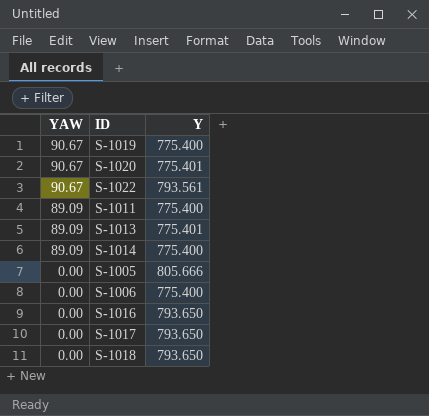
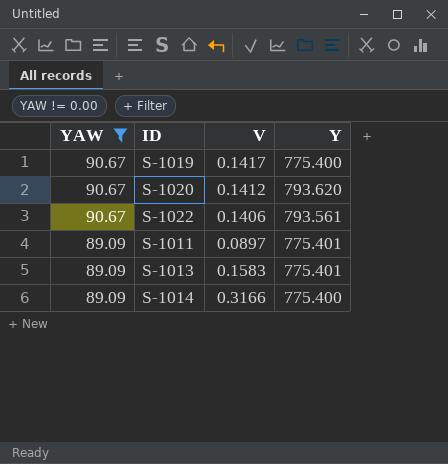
filter: none -> YAW != 0.00
column V | position: none -> 3
S-1020 | Y: 775.401 -> 793.620
S-1011 | Y: 775.400 -> 775.401

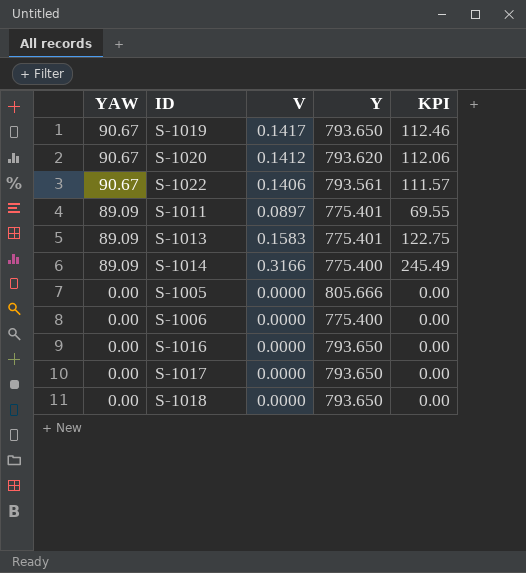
filter: YAW != 0.00 -> none
column KPI | formula: none -> [V] * [Y]
S-1019 | Y: 775.400 -> 793.650

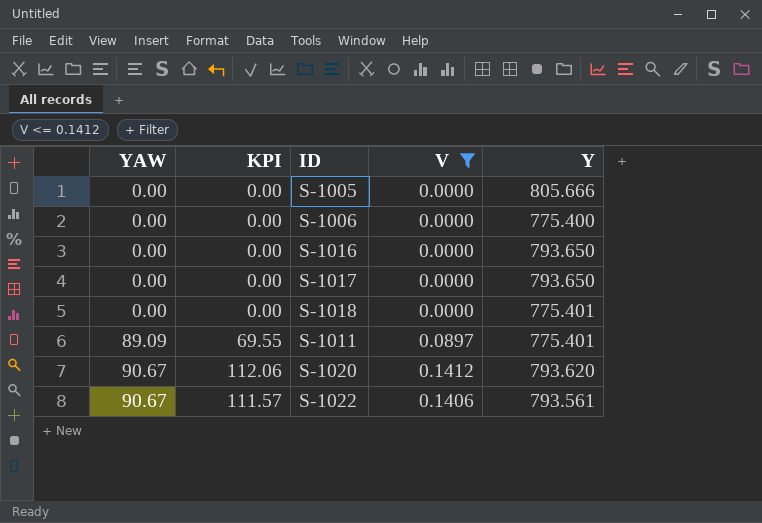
filter: none -> V <= 0.1412
row order: YAW descending -> YAW ascending
column KPI | position: 5 -> 2
S-1018 | Y: 793.650 -> 775.401

